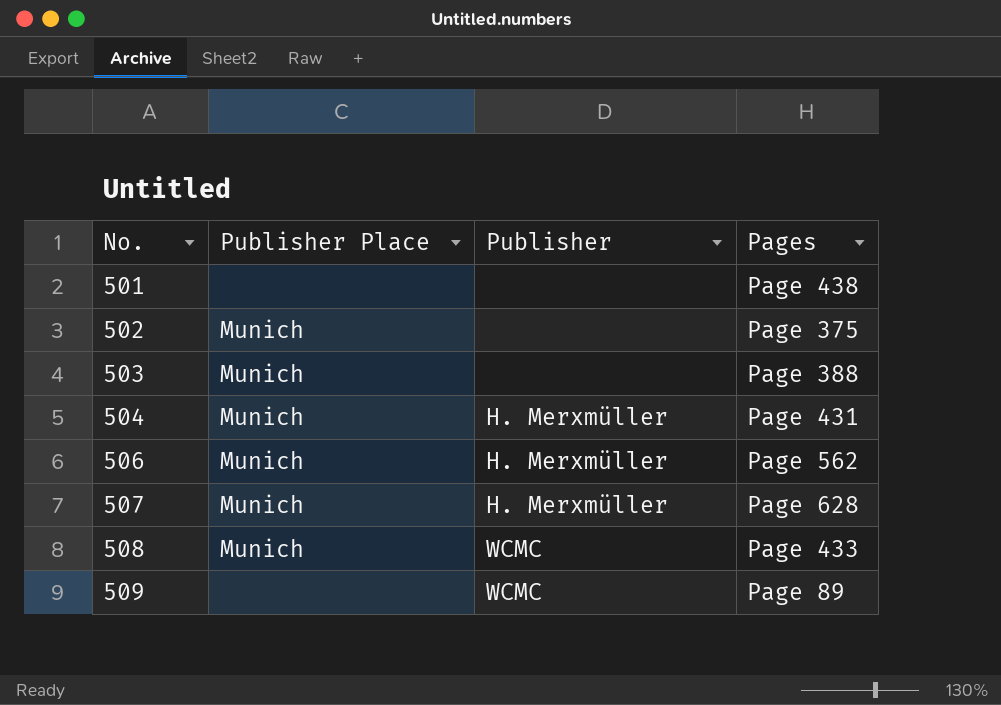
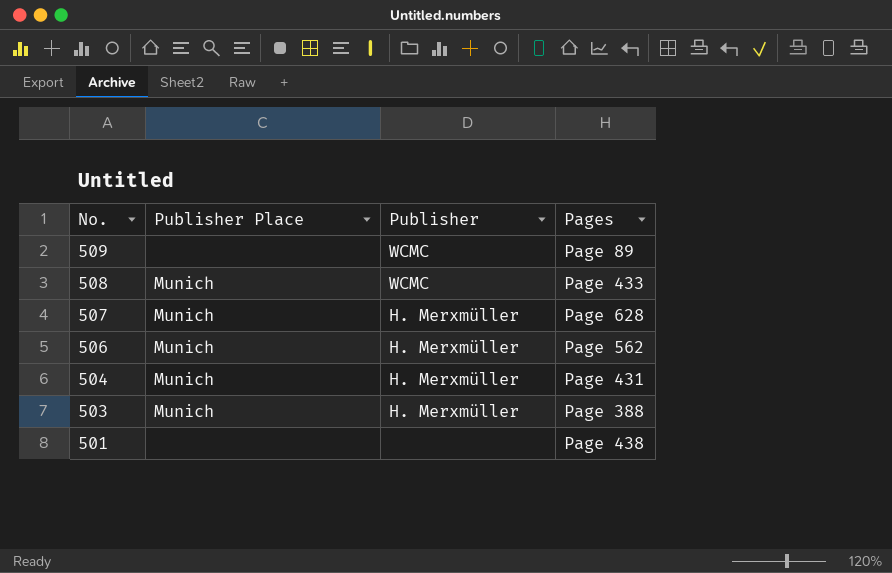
row order: No. ascending -> No. descending
row 502: Munich | none | Page 375 -> none
503 | Publisher: none -> H. Merxmüller

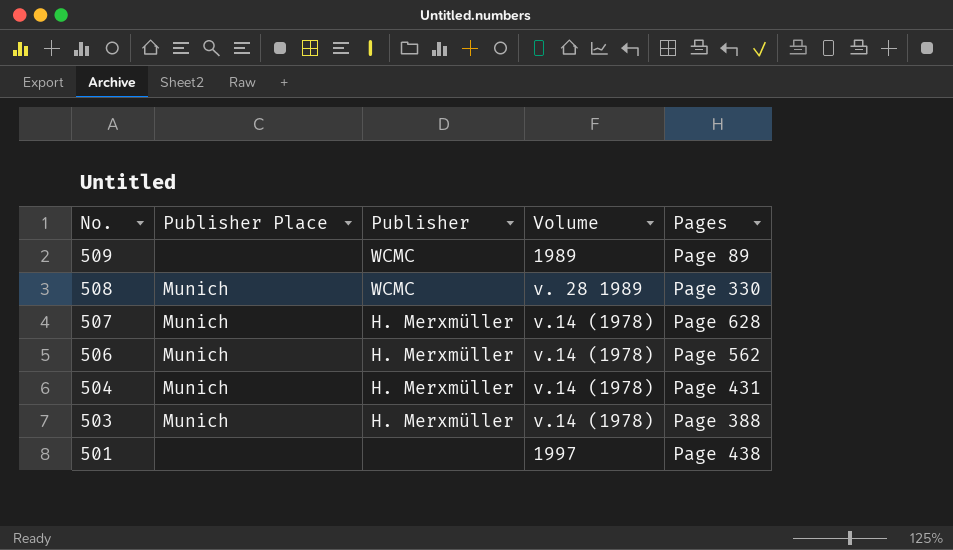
column Volume | position: none -> 4
508 | Pages: Page 433 -> Page 330

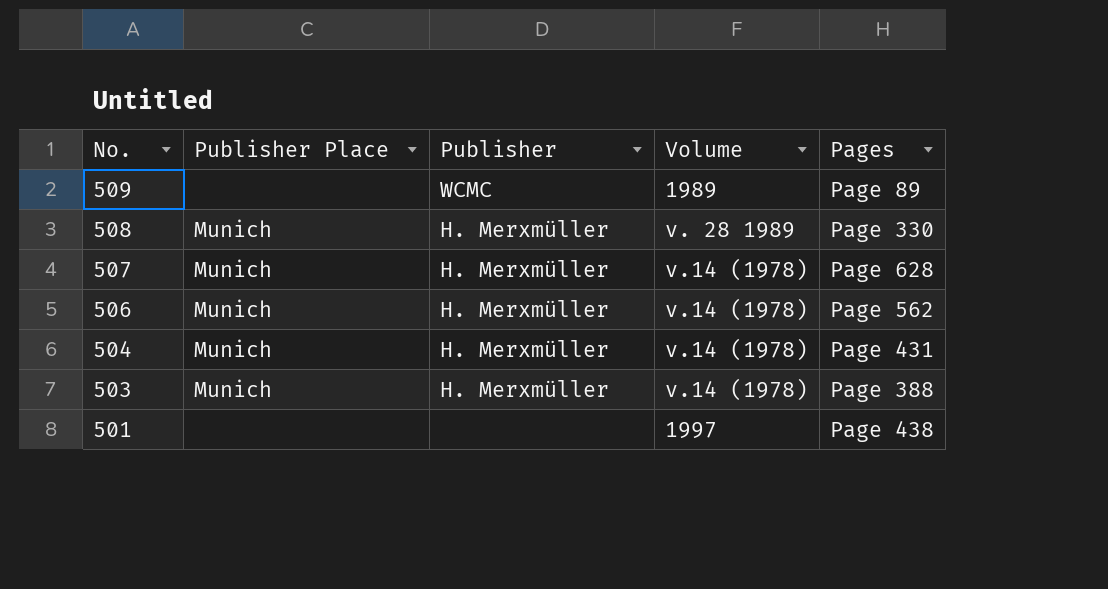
508 | Publisher: WCMC -> H. Merxmüller

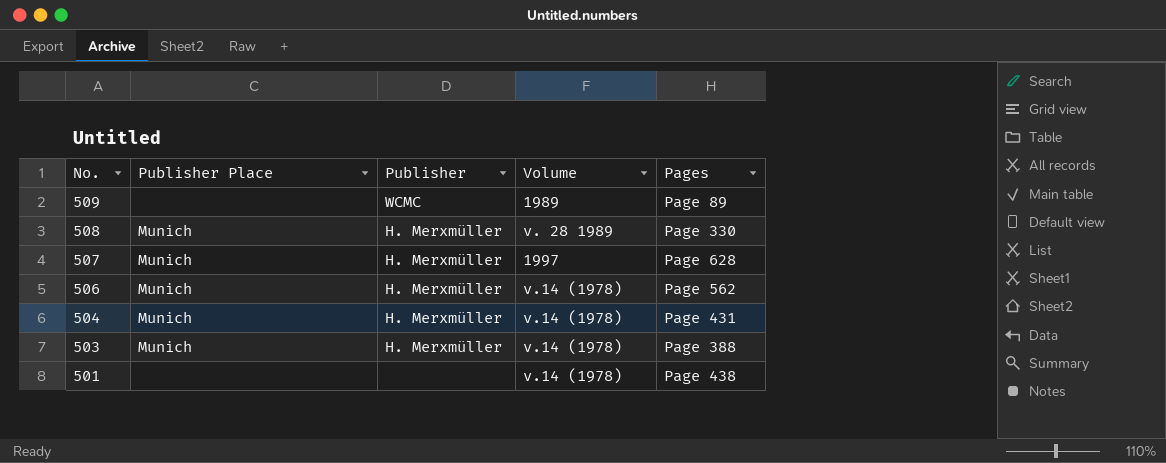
507 | Volume: v.14 (1978) -> 1997
501 | Volume: 1997 -> v.14 (1978)

